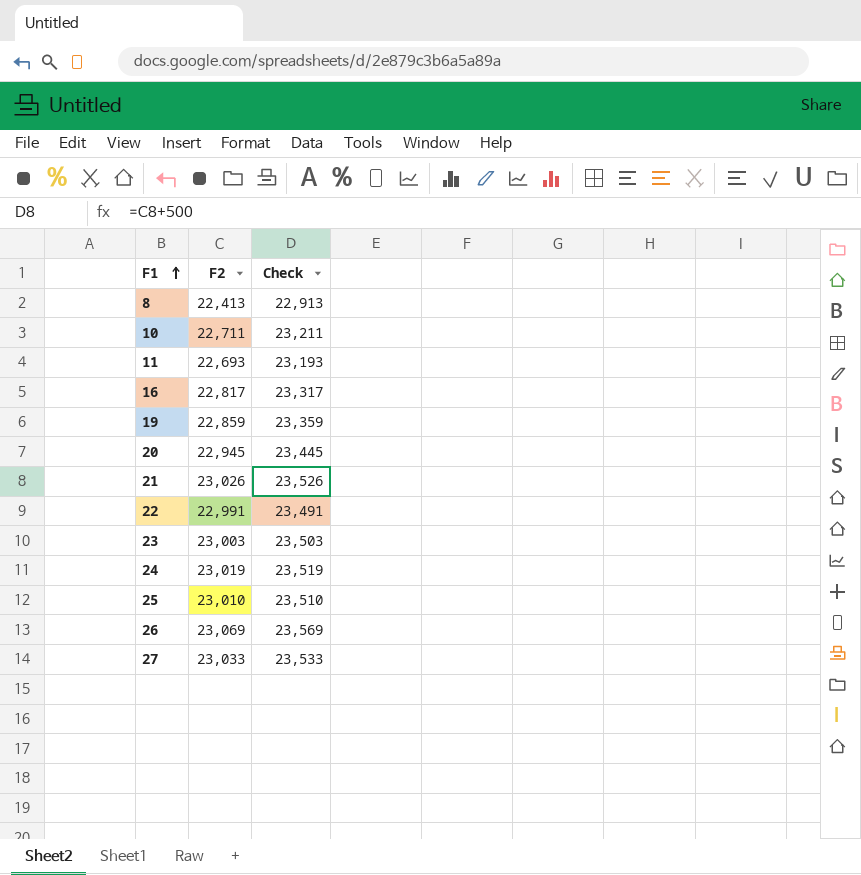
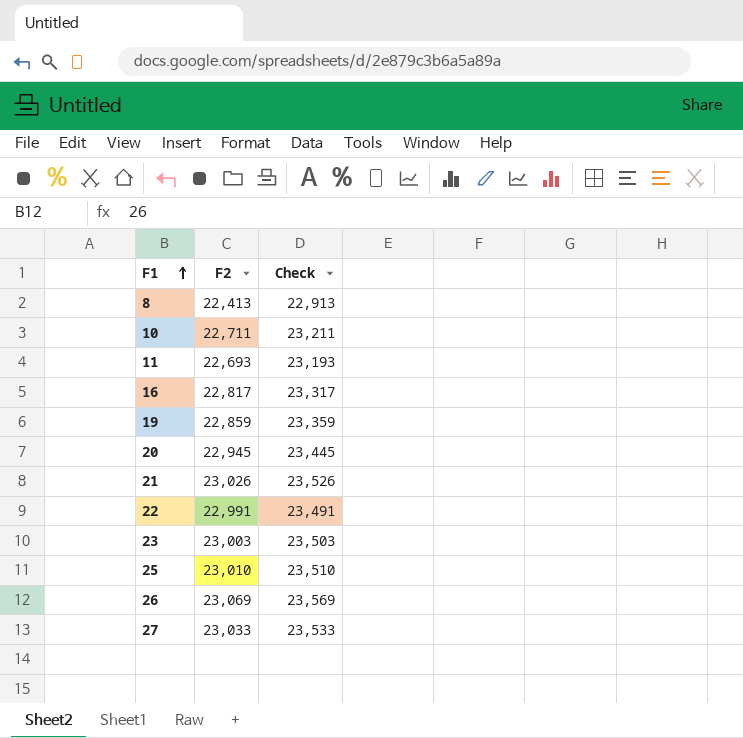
row 24: 23,019 | 23,519 -> none

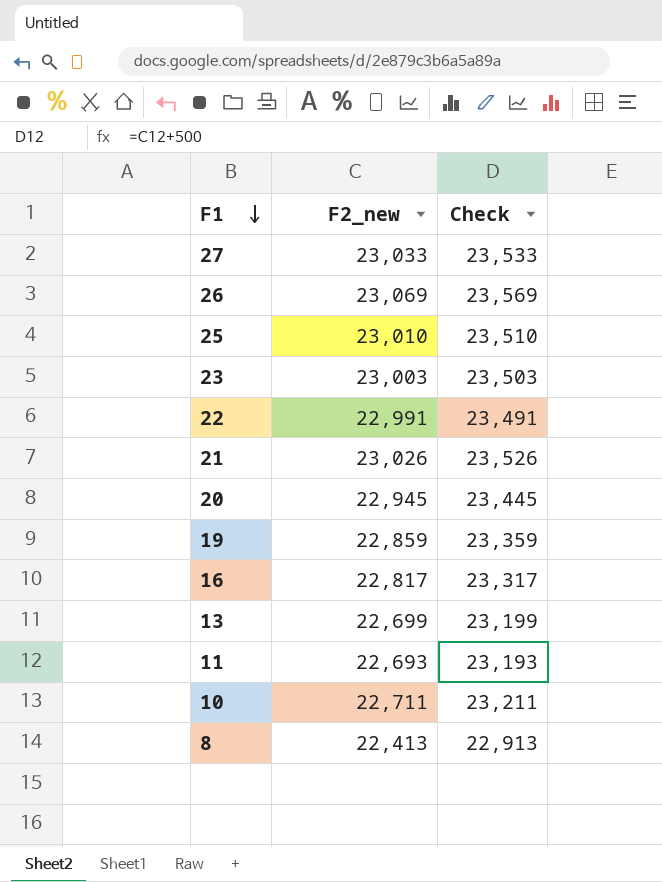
row order: F1 ascending -> F1 descending
column name: F2 -> F2_new
row 13: none -> 22,699 | 23,199

